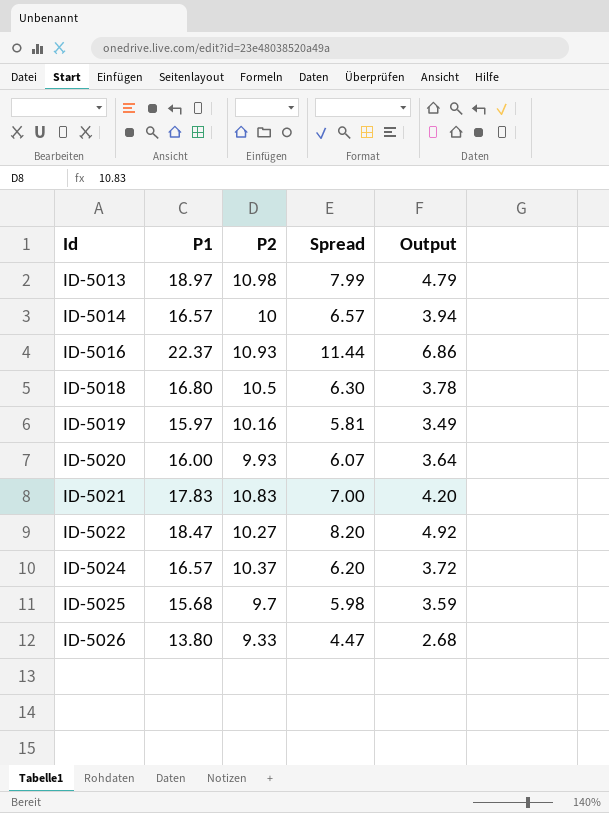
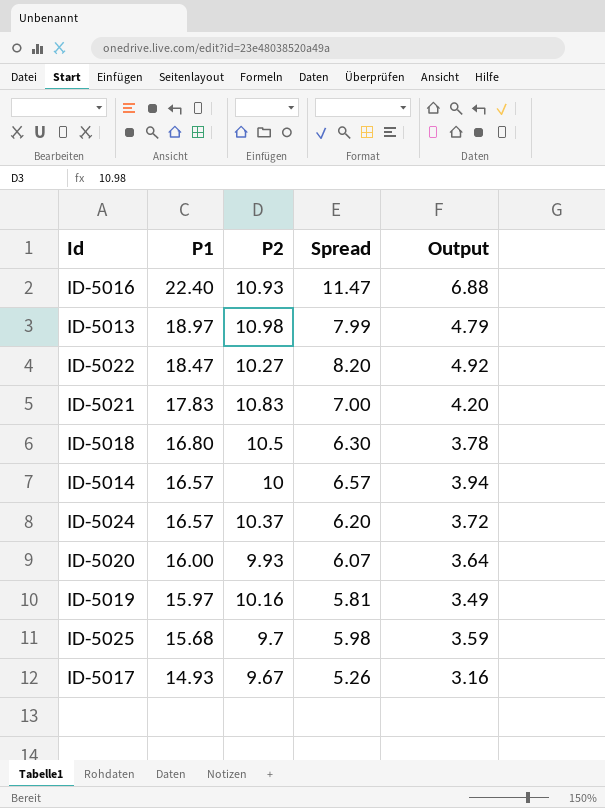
row order: Id ascending -> P1 descending
row ID-5026: 13.80 | 9.33 | 4.47 | 2.68 -> none
ID-5016 | P1: 22.37 -> 22.40
ID-5016 | Spread: 11.44 -> 11.47
ID-5016 | Output: 6.86 -> 6.88
row ID-5017: none -> 14.93 | 9.67 | 5.26 | 3.16

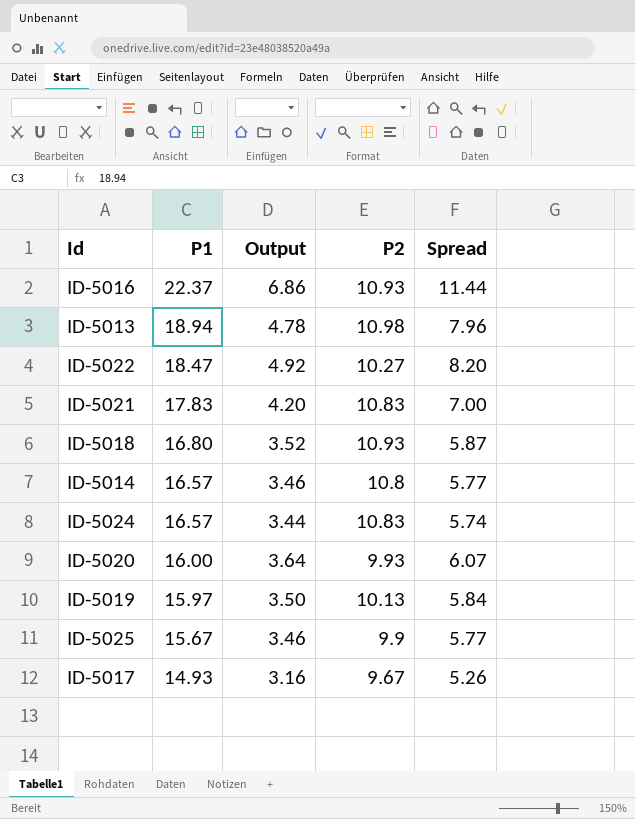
column Output | position: 5 -> 3
ID-5016 | P1: 22.40 -> 22.37
ID-5016 | Output: 6.88 -> 6.86
ID-5016 | Spread: 11.47 -> 11.44
ID-5013 | P1: 18.97 -> 18.94
ID-5013 | Output: 4.79 -> 4.78
ID-5013 | Spread: 7.99 -> 7.96
ID-5018 | Output: 3.78 -> 3.52
ID-5018 | P2: 10.5 -> 10.93
ID-5018 | Spread: 6.30 -> 5.87
ID-5014 | Output: 3.94 -> 3.46
ID-5014 | P2: 10 -> 10.8
ID-5014 | Spread: 6.57 -> 5.77
ID-5024 | Output: 3.72 -> 3.44
ID-5024 | P2: 10.37 -> 10.83
ID-5024 | Spread: 6.20 -> 5.74
ID-5019 | Output: 3.49 -> 3.50
ID-5019 | P2: 10.16 -> 10.13
ID-5019 | Spread: 5.81 -> 5.84
ID-5025 | P1: 15.68 -> 15.67
ID-5025 | Output: 3.59 -> 3.46
ID-5025 | P2: 9.7 -> 9.9
ID-5025 | Spread: 5.98 -> 5.77

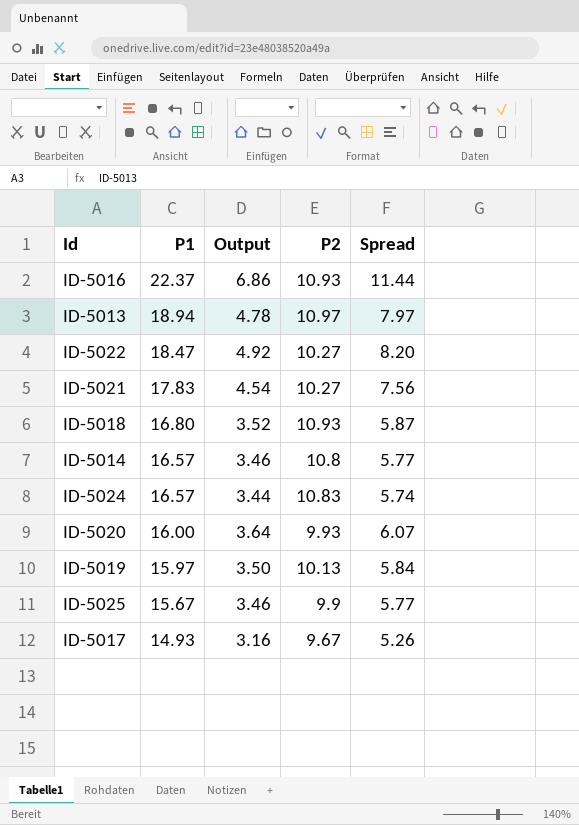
ID-5013 | P2: 10.98 -> 10.97
ID-5013 | Spread: 7.96 -> 7.97
ID-5021 | Output: 4.20 -> 4.54
ID-5021 | P2: 10.83 -> 10.27
ID-5021 | Spread: 7.00 -> 7.56

